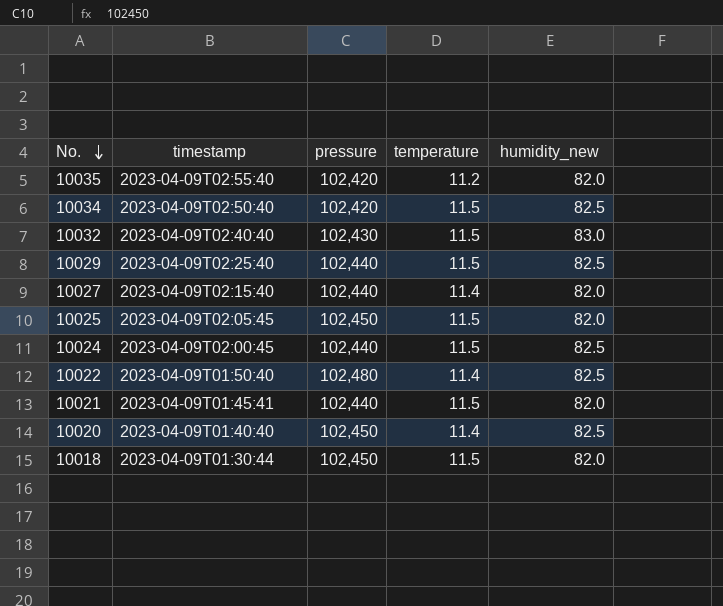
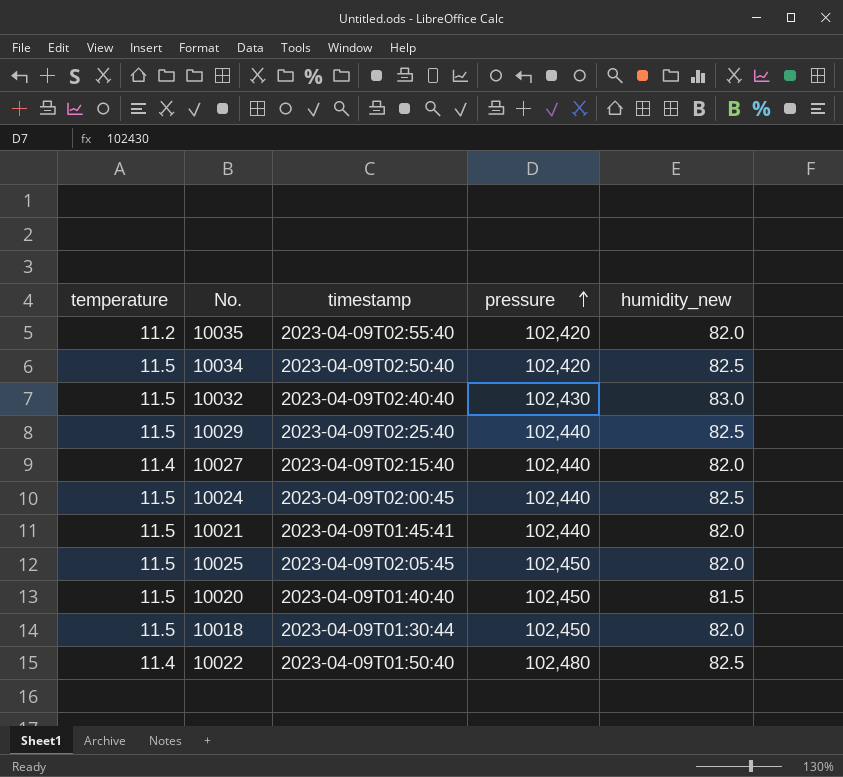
row order: No. descending -> pressure ascending
column temperature | position: 4 -> 1
10020 | temperature: 11.4 -> 11.5
10020 | humidity_new: 82.5 -> 81.5

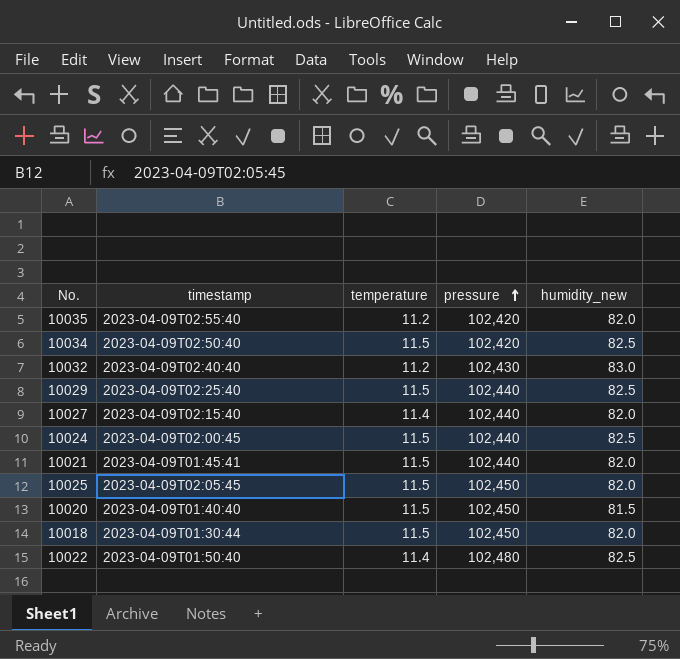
column temperature | position: 1 -> 3
10032 | temperature: 11.5 -> 11.2

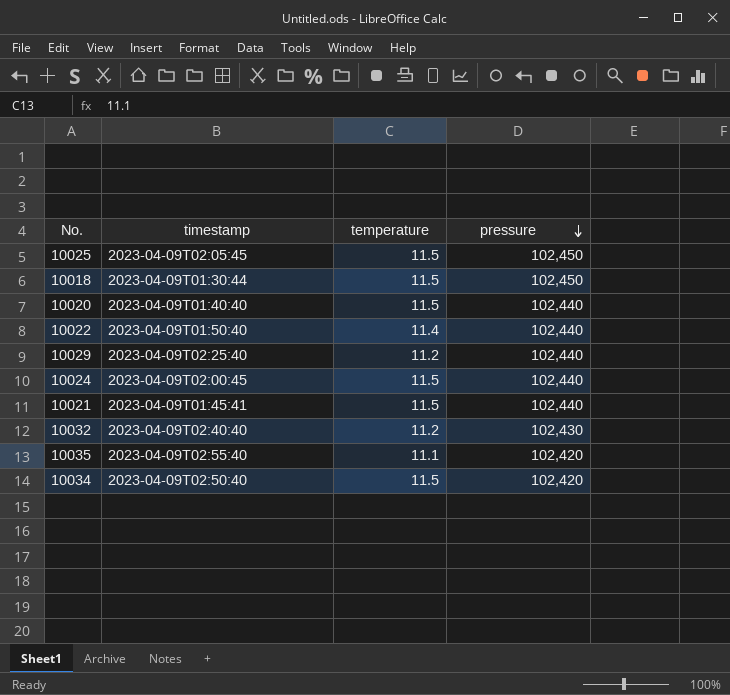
row order: pressure ascending -> pressure descending
column humidity_new | position: 5 -> none
row 10027: 2023-04-09T02:15:40 | 11.4 | 102,440 | 82.0 -> none
10020 | pressure: 102,450 -> 102,440
10022 | pressure: 102,480 -> 102,440
10029 | temperature: 11.5 -> 11.2
10035 | temperature: 11.2 -> 11.1

